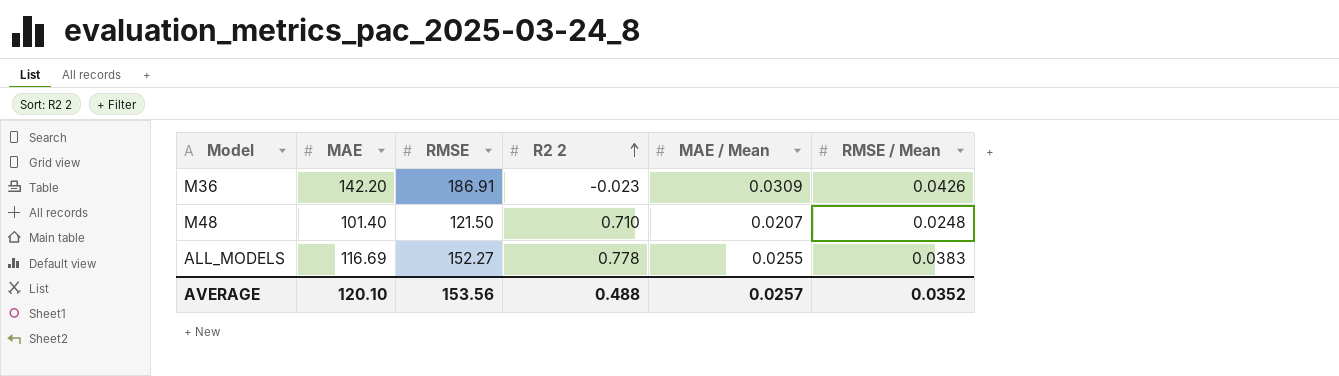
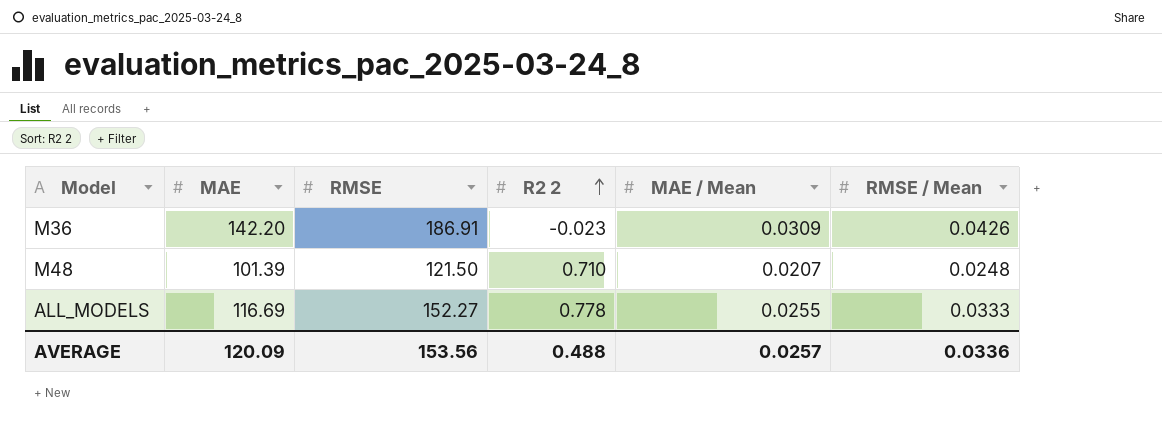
M48 | MAE: 101.40 -> 101.39
ALL_MODELS | RMSE / Mean: 0.0383 -> 0.0333
AVERAGE | MAE: 120.10 -> 120.09
AVERAGE | RMSE / Mean: 0.0352 -> 0.0336

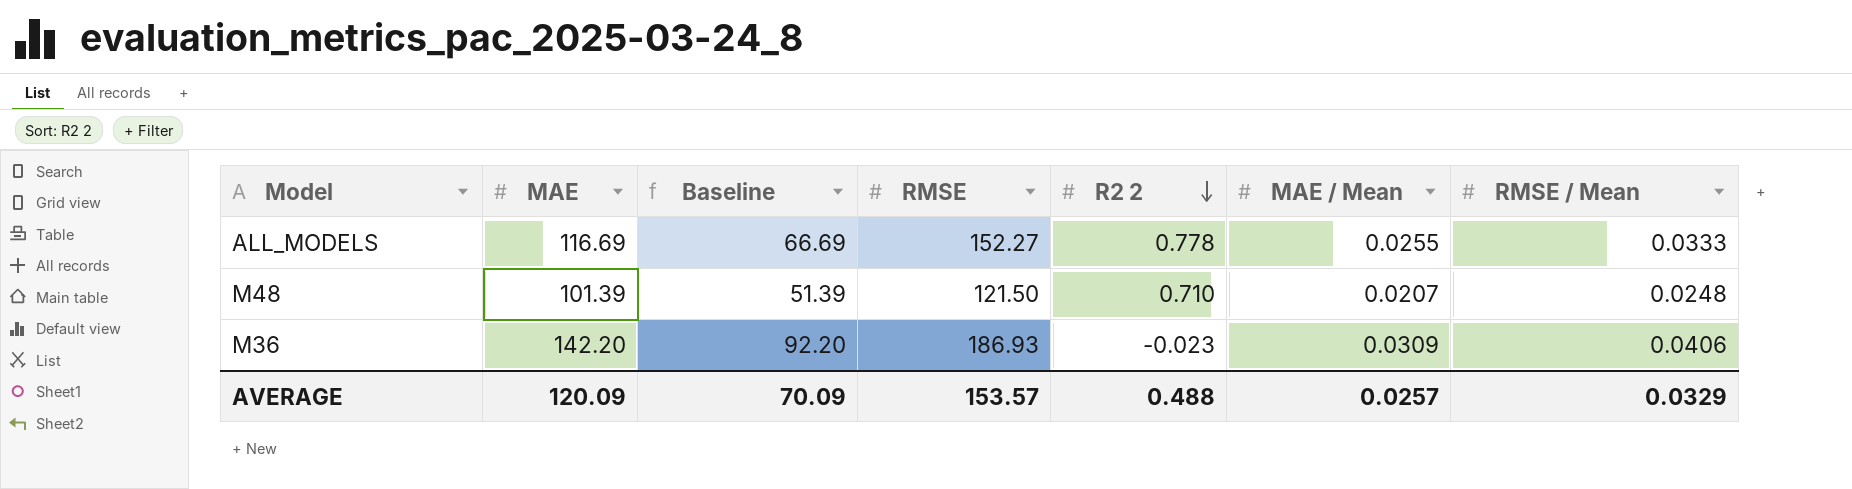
row order: R2 2 ascending -> R2 2 descending
column Baseline | formula: none -> [MAE] - 50
M36 | RMSE: 186.91 -> 186.93
M36 | RMSE / Mean: 0.0426 -> 0.0406
AVERAGE | RMSE: 153.56 -> 153.57
AVERAGE | RMSE / Mean: 0.0336 -> 0.0329

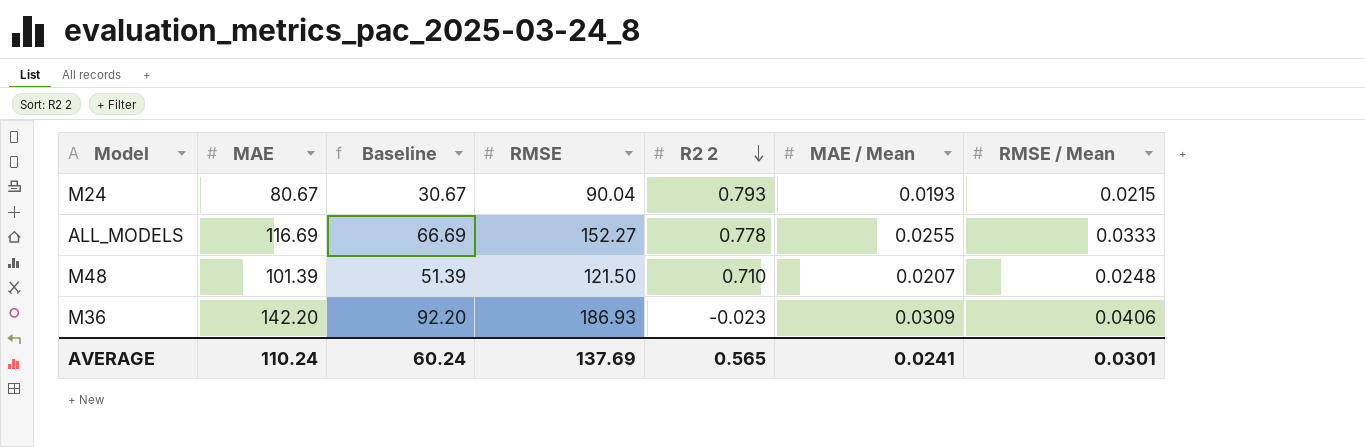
row M24: none -> 80.67 | 30.67 | 90.04 | 0.793 | 0.0193 | 0.0215
AVERAGE | MAE: 120.09 -> 110.24
AVERAGE | Baseline: 70.09 -> 60.24
AVERAGE | RMSE: 153.57 -> 137.69
AVERAGE | R2 2: 0.488 -> 0.565
AVERAGE | MAE / Mean: 0.0257 -> 0.0241
AVERAGE | RMSE / Mean: 0.0329 -> 0.0301

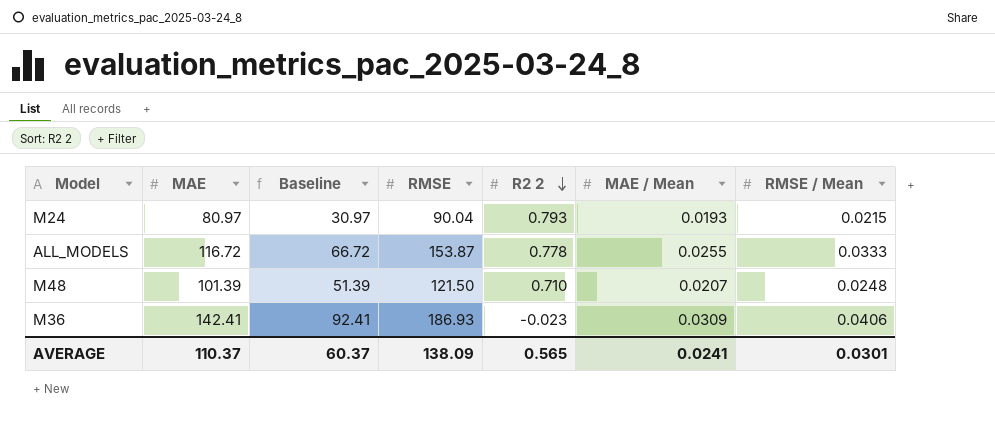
M24 | MAE: 80.67 -> 80.97
M24 | Baseline: 30.67 -> 30.97
ALL_MODELS | MAE: 116.69 -> 116.72
ALL_MODELS | Baseline: 66.69 -> 66.72
ALL_MODELS | RMSE: 152.27 -> 153.87
M36 | MAE: 142.20 -> 142.41
M36 | Baseline: 92.20 -> 92.41
AVERAGE | MAE: 110.24 -> 110.37
AVERAGE | Baseline: 60.24 -> 60.37
AVERAGE | RMSE: 137.69 -> 138.09

